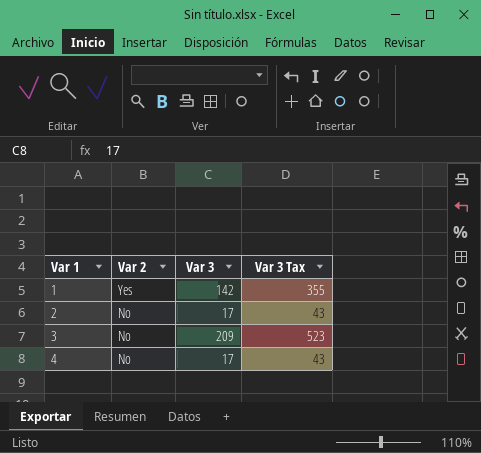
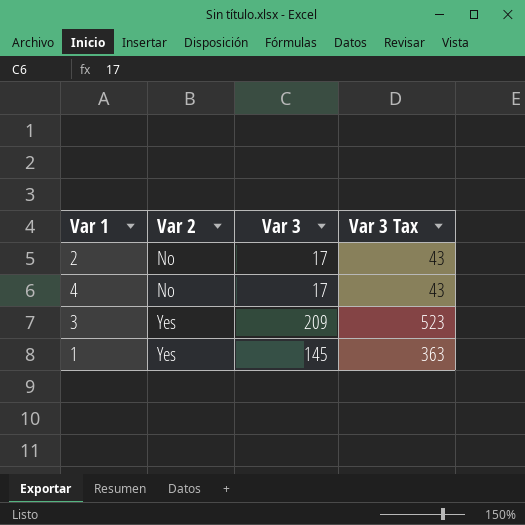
row order: Var 1 ascending -> Var 2 ascending
3 | Var 2: No -> Yes
1 | Var 3: 142 -> 145
1 | Var 3 Tax: 355 -> 363

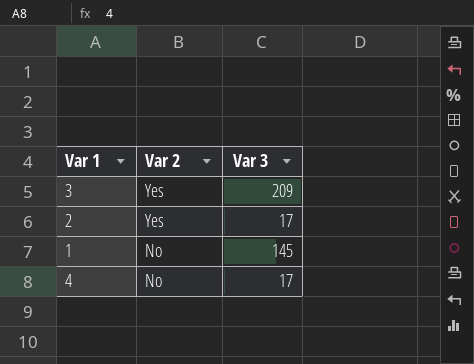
row order: Var 2 ascending -> Var 2 descending
column Var 3 Tax | formula: [Var 3] * 2.5 -> none
2 | Var 2: No -> Yes
1 | Var 2: Yes -> No

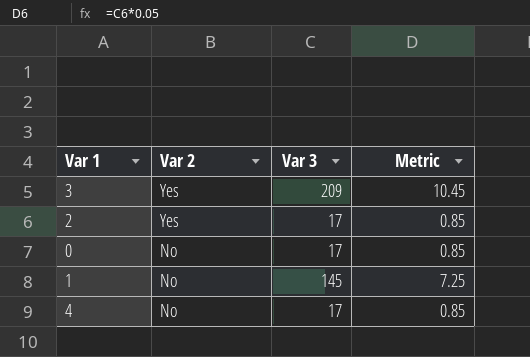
column Metric | formula: none -> [Var 3] * 0.05
row 0: none -> No | 17 | 0.85

